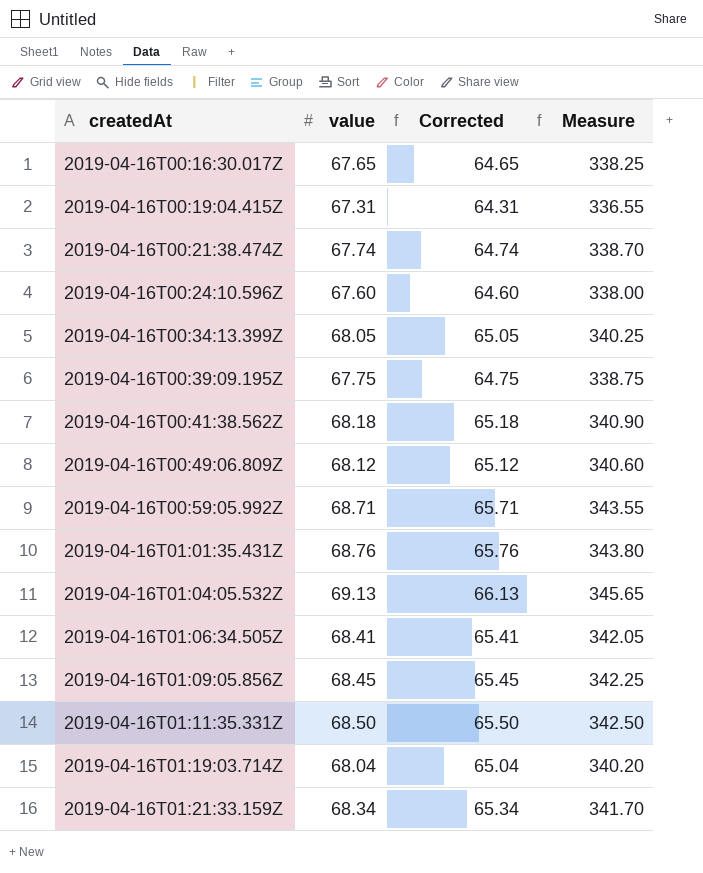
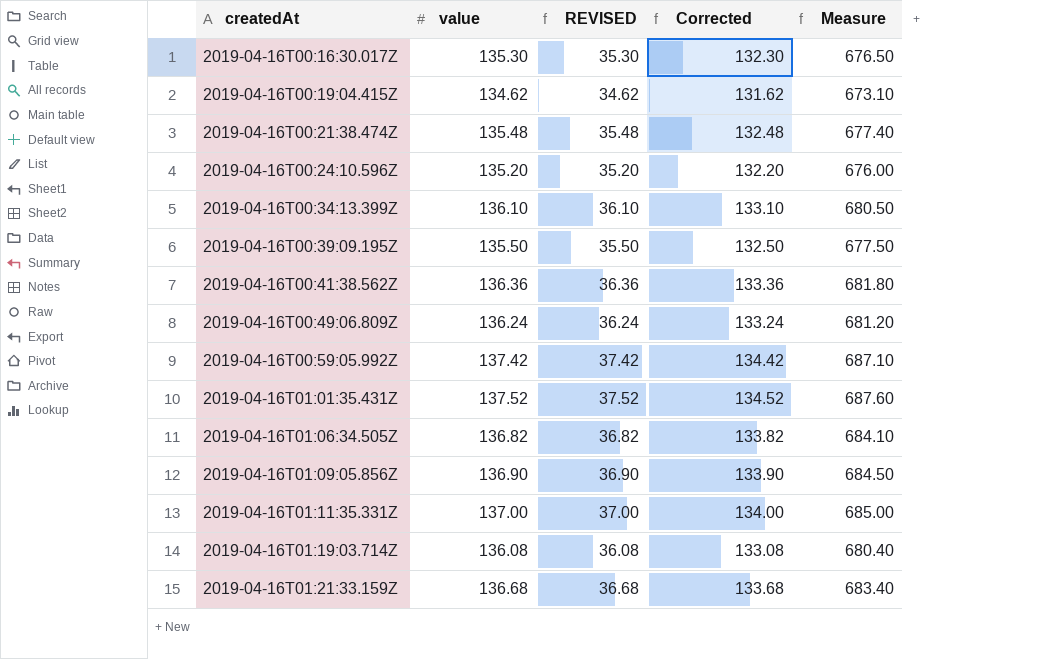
column REVISED | formula: none -> [value] - 100
row 2019-04-16T01:04:05.532Z: 69.13 | 66.13 | 345.65 -> none
2019-04-16T00:16:30.017Z | value: 67.65 -> 135.30
2019-04-16T00:16:30.017Z | Corrected: 64.65 -> 132.30
2019-04-16T00:16:30.017Z | Measure: 338.25 -> 676.50
2019-04-16T00:19:04.415Z | value: 67.31 -> 134.62
2019-04-16T00:19:04.415Z | Corrected: 64.31 -> 131.62
2019-04-16T00:19:04.415Z | Measure: 336.55 -> 673.10
2019-04-16T00:21:38.474Z | value: 67.74 -> 135.48
2019-04-16T00:21:38.474Z | Corrected: 64.74 -> 132.48
2019-04-16T00:21:38.474Z | Measure: 338.70 -> 677.40
2019-04-16T00:24:10.596Z | value: 67.60 -> 135.20
2019-04-16T00:24:10.596Z | Corrected: 64.60 -> 132.20
2019-04-16T00:24:10.596Z | Measure: 338.00 -> 676.00
2019-04-16T00:34:13.399Z | value: 68.05 -> 136.10
2019-04-16T00:34:13.399Z | Corrected: 65.05 -> 133.10
2019-04-16T00:34:13.399Z | Measure: 340.25 -> 680.50
2019-04-16T00:39:09.195Z | value: 67.75 -> 135.50
2019-04-16T00:39:09.195Z | Corrected: 64.75 -> 132.50
2019-04-16T00:39:09.195Z | Measure: 338.75 -> 677.50
2019-04-16T00:41:38.562Z | value: 68.18 -> 136.36
2019-04-16T00:41:38.562Z | Corrected: 65.18 -> 133.36
2019-04-16T00:41:38.562Z | Measure: 340.90 -> 681.80
2019-04-16T00:49:06.809Z | value: 68.12 -> 136.24
2019-04-16T00:49:06.809Z | Corrected: 65.12 -> 133.24
2019-04-16T00:49:06.809Z | Measure: 340.60 -> 681.20
2019-04-16T00:59:05.992Z | value: 68.71 -> 137.42
2019-04-16T00:59:05.992Z | Corrected: 65.71 -> 134.42
2019-04-16T00:59:05.992Z | Measure: 343.55 -> 687.10
2019-04-16T01:01:35.431Z | value: 68.76 -> 137.52
2019-04-16T01:01:35.431Z | Corrected: 65.76 -> 134.52
2019-04-16T01:01:35.431Z | Measure: 343.80 -> 687.60
2019-04-16T01:06:34.505Z | value: 68.41 -> 136.82
2019-04-16T01:06:34.505Z | Corrected: 65.41 -> 133.82
2019-04-16T01:06:34.505Z | Measure: 342.05 -> 684.10
2019-04-16T01:09:05.856Z | value: 68.45 -> 136.90
2019-04-16T01:09:05.856Z | Corrected: 65.45 -> 133.90
2019-04-16T01:09:05.856Z | Measure: 342.25 -> 684.50
2019-04-16T01:11:35.331Z | value: 68.50 -> 137.00
2019-04-16T01:11:35.331Z | Corrected: 65.50 -> 134.00
2019-04-16T01:11:35.331Z | Measure: 342.50 -> 685.00
2019-04-16T01:19:03.714Z | value: 68.04 -> 136.08
2019-04-16T01:19:03.714Z | Corrected: 65.04 -> 133.08
2019-04-16T01:19:03.714Z | Measure: 340.20 -> 680.40
2019-04-16T01:21:33.159Z | value: 68.34 -> 136.68
2019-04-16T01:21:33.159Z | Corrected: 65.34 -> 133.68
2019-04-16T01:21:33.159Z | Measure: 341.70 -> 683.40

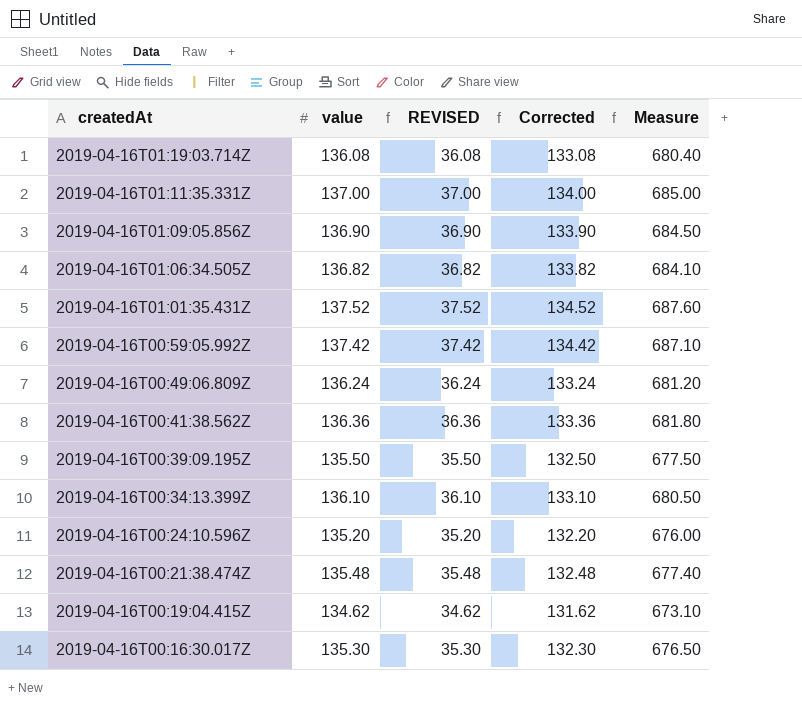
row order: createdAt ascending -> createdAt descending
row 2019-04-16T01:21:33.159Z: 136.68 | 36.68 | 133.68 | 683.40 -> none

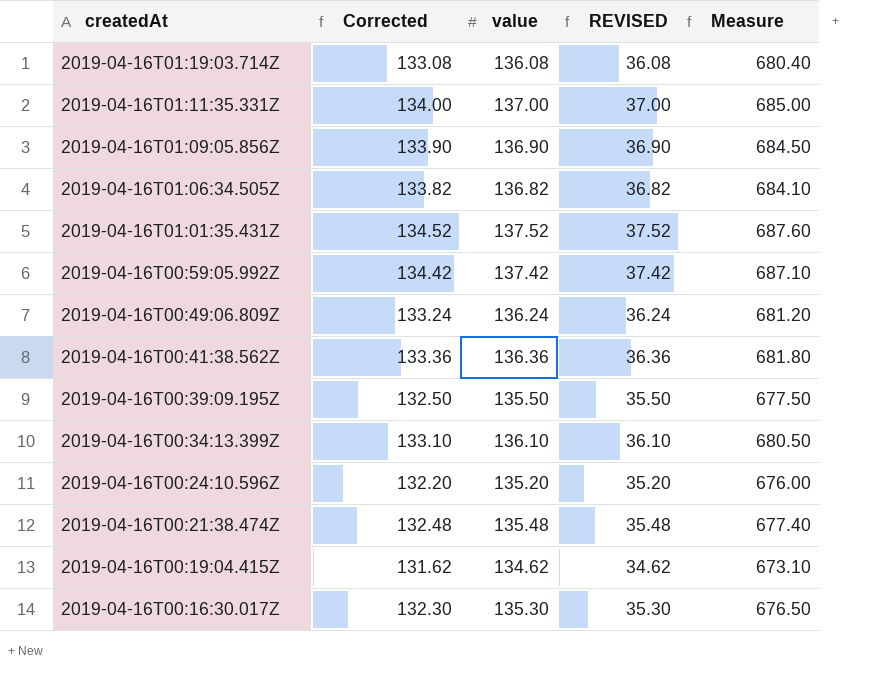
column Corrected | position: 4 -> 2

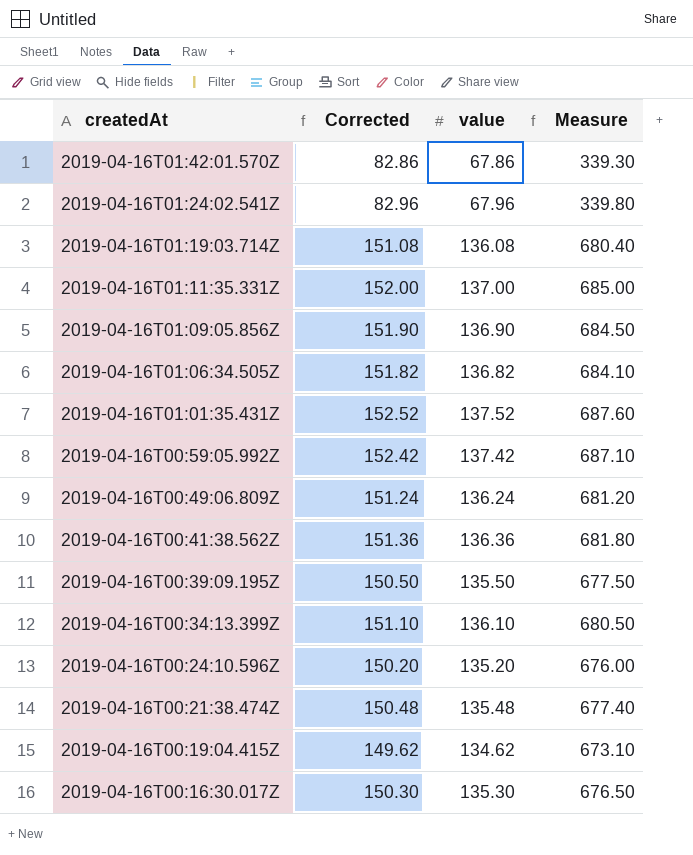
column REVISED | formula: [value] - 100 -> none
column Corrected | formula: [value] - 3 -> [value] + 15
row 2019-04-16T01:42:01.570Z: none -> 82.86 | 67.86 | 339.30
row 2019-04-16T01:24:02.541Z: none -> 82.96 | 67.96 | 339.80

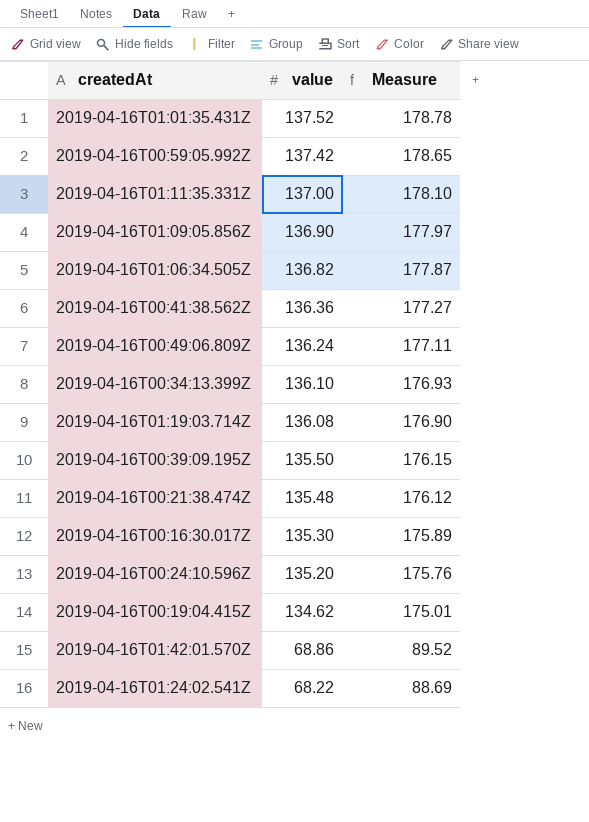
row order: createdAt descending -> value descending
column Corrected | formula: [value] + 15 -> none
column Measure | formula: [value] * 5 -> [value] * 1.3
2019-04-16T01:42:01.570Z | value: 67.86 -> 68.86
2019-04-16T01:24:02.541Z | value: 67.96 -> 68.22

